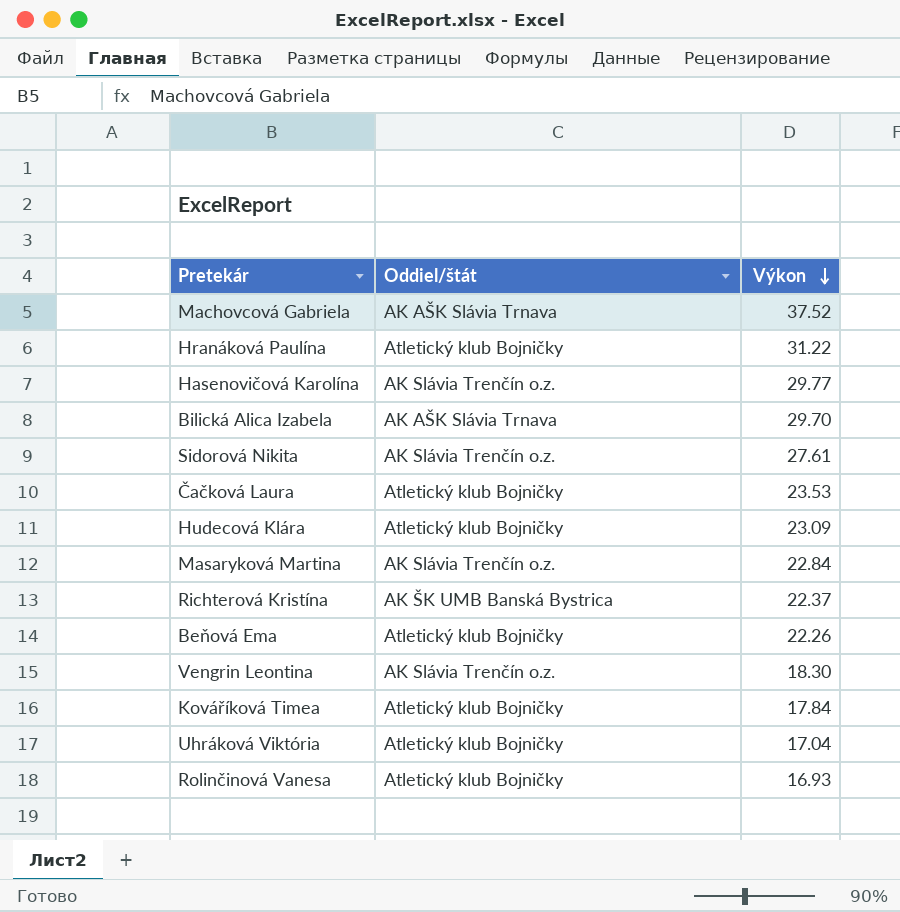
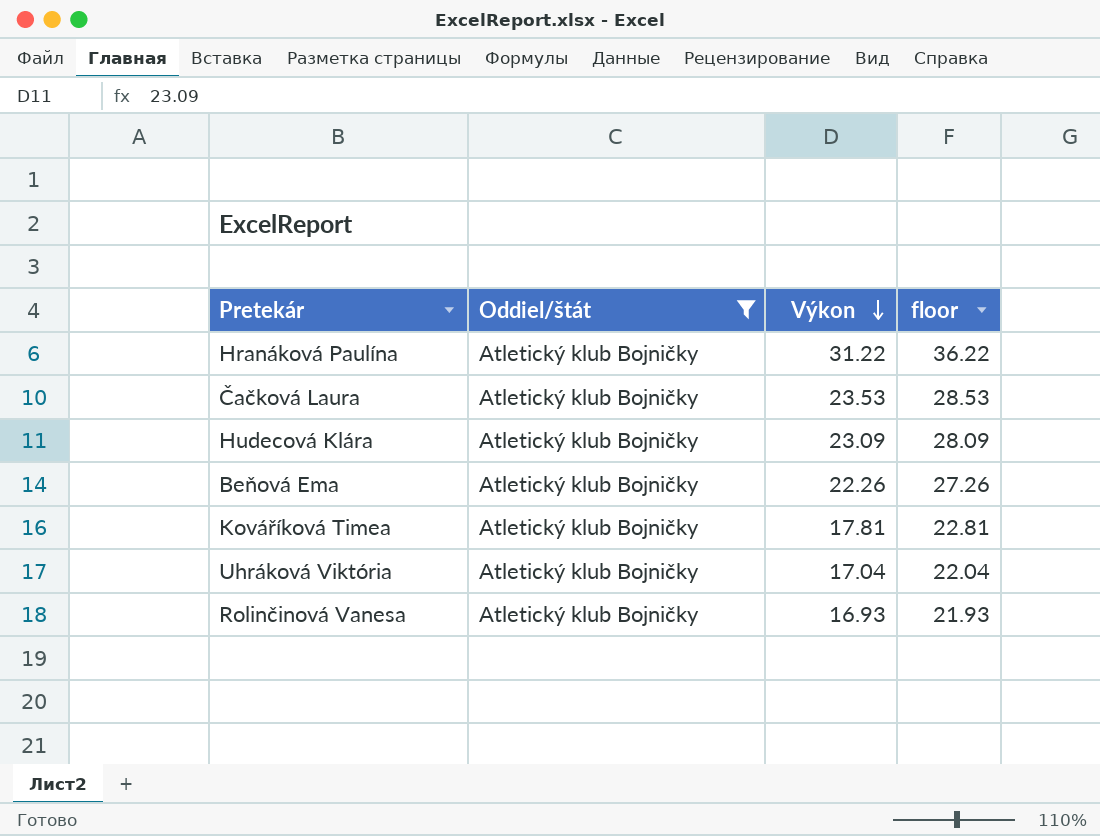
filter: none -> Oddiel/štát = Atletický klub Bojničky
column floor | formula: none -> [Výkon] + 5
Kováříková Timea | Výkon: 17.84 -> 17.81

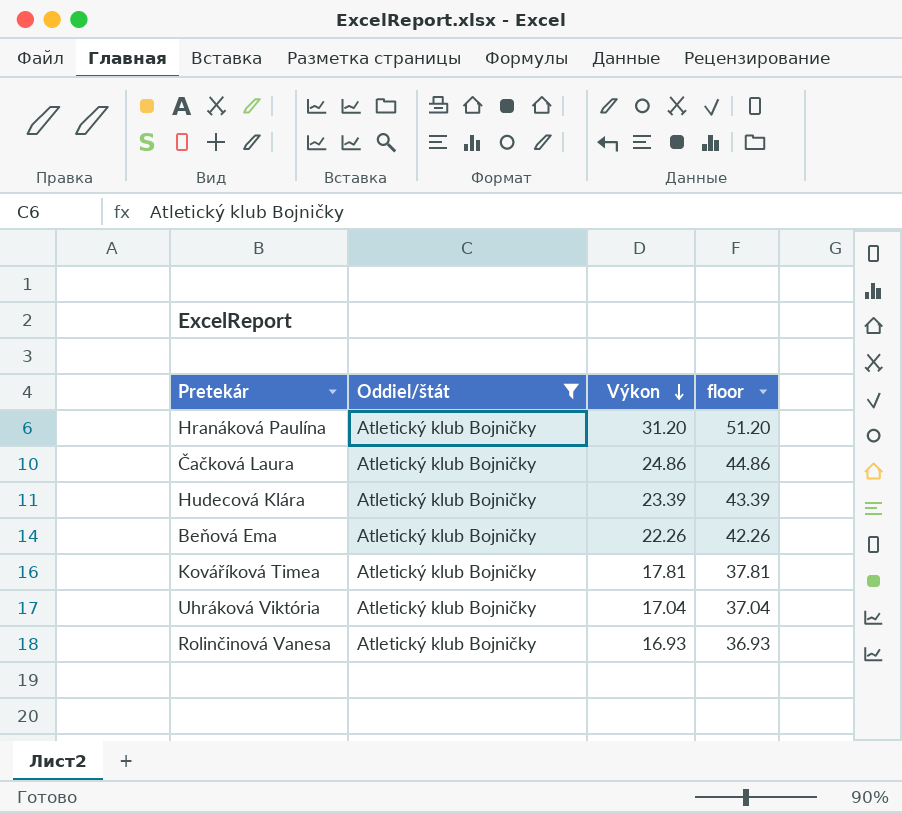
column floor | formula: [Výkon] + 5 -> [Výkon] + 20
Hranáková Paulína | Výkon: 31.22 -> 31.20
Čačková Laura | Výkon: 23.53 -> 24.86
Hudecová Klára | Výkon: 23.09 -> 23.39

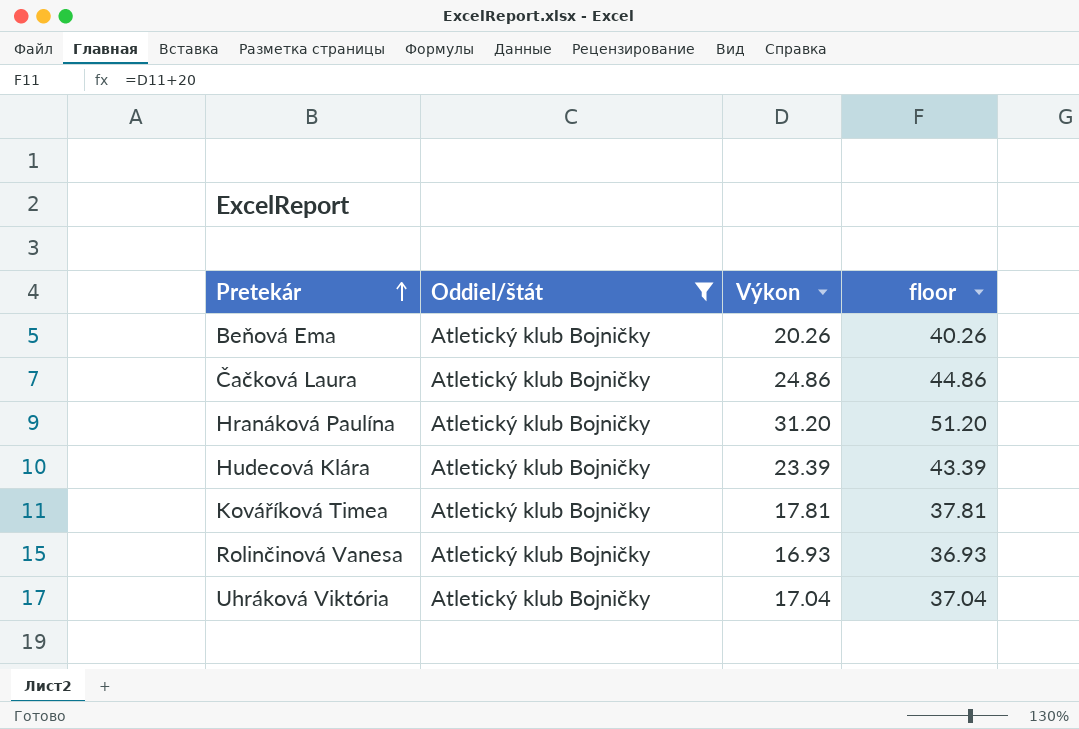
row order: Výkon descending -> Pretekár ascending
Beňová Ema | Výkon: 22.26 -> 20.26
Beňová Ema | floor: 42.26 -> 40.26

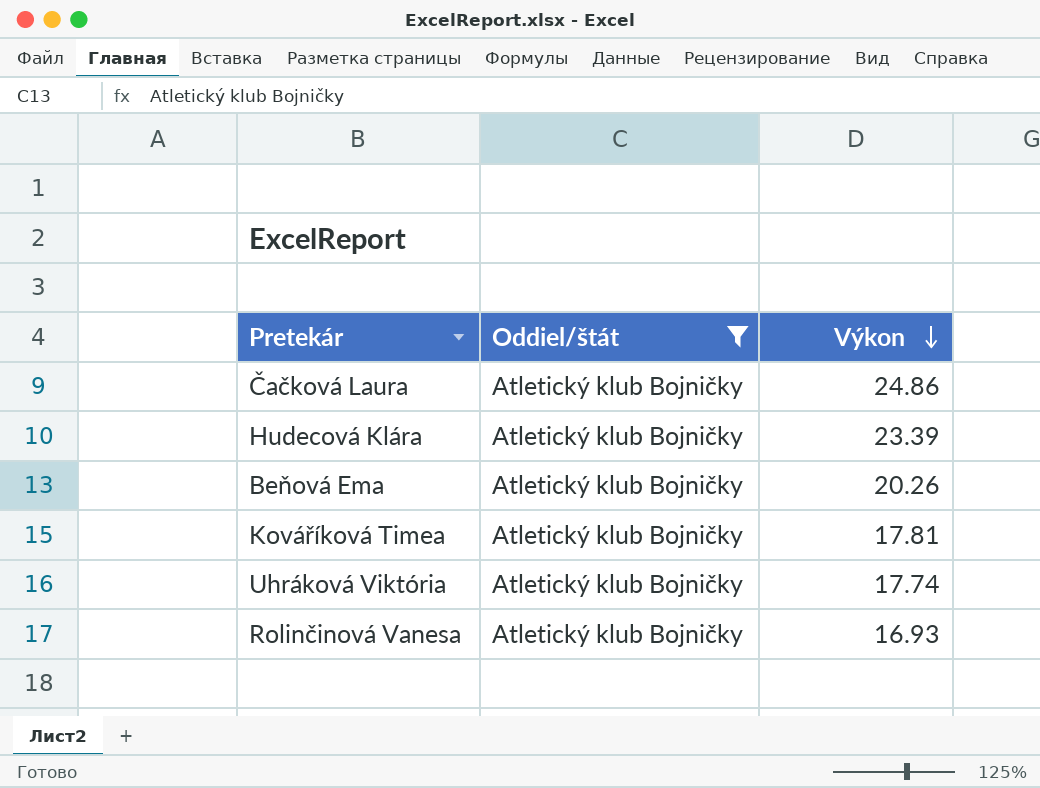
row order: Pretekár ascending -> Výkon descending
column floor | formula: [Výkon] + 20 -> none
row Hranáková Paulína: Atletický klub Bojničky | 31.20 | 51.20 -> none
Uhráková Viktória | Výkon: 17.04 -> 17.74

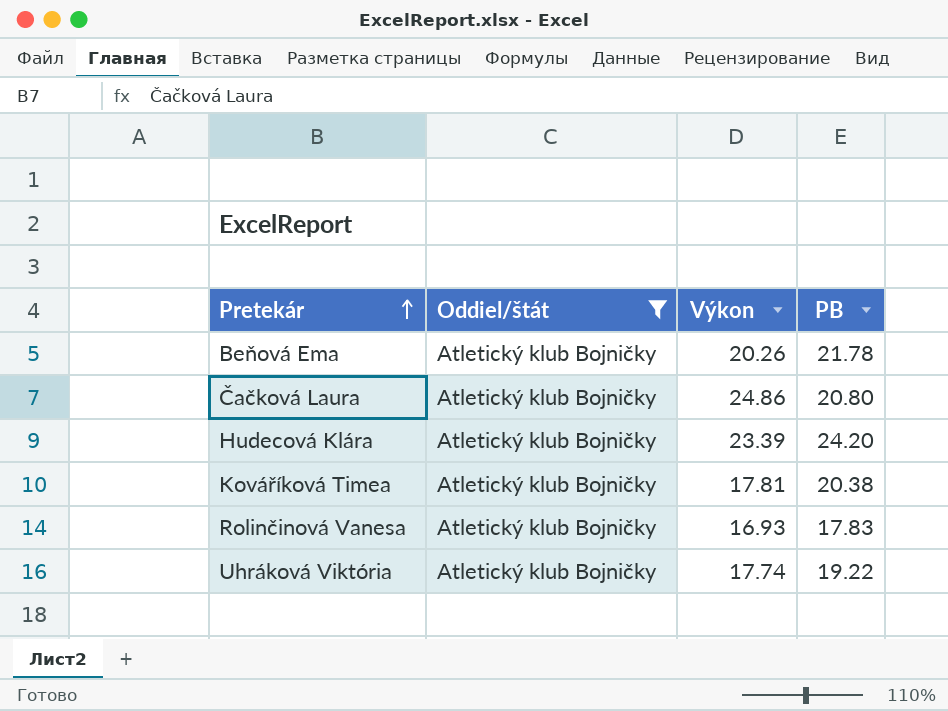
row order: Výkon descending -> Pretekár ascending
column PB | position: none -> 4

